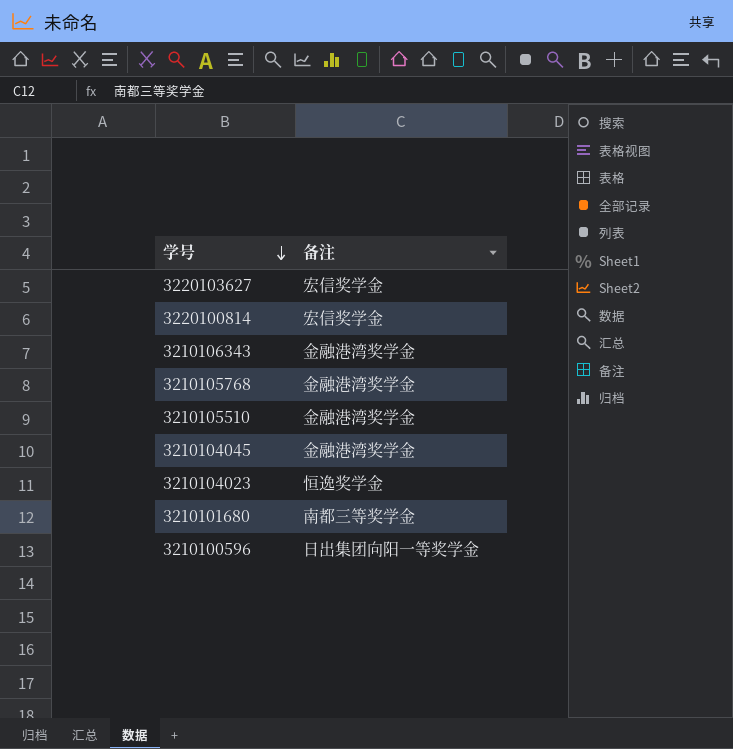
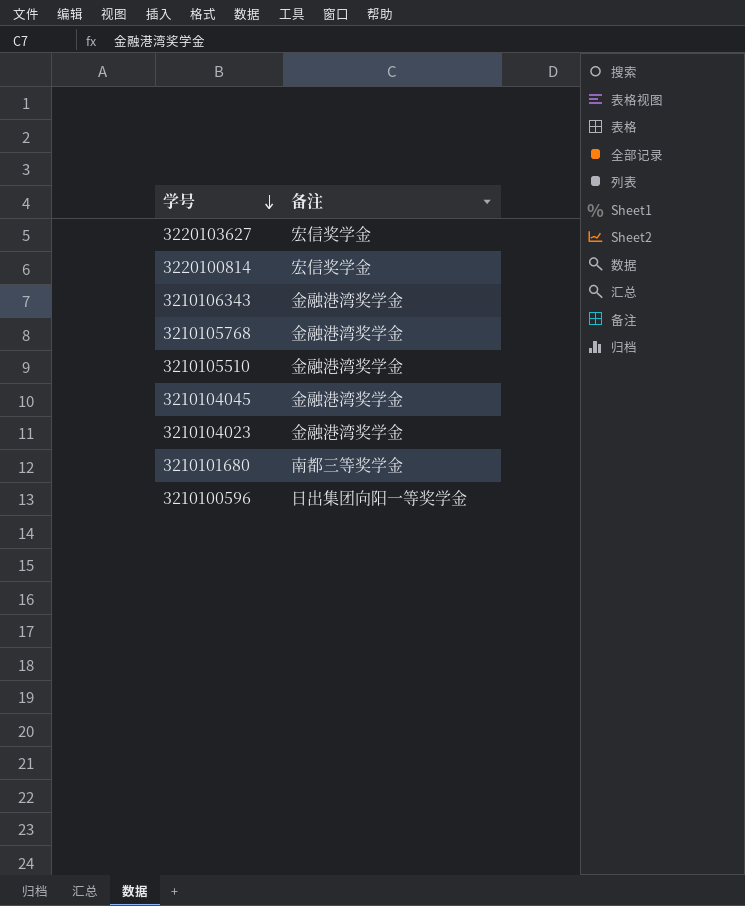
3210104023 | 备注: 恒逸奖学金 -> 金融港湾奖学金

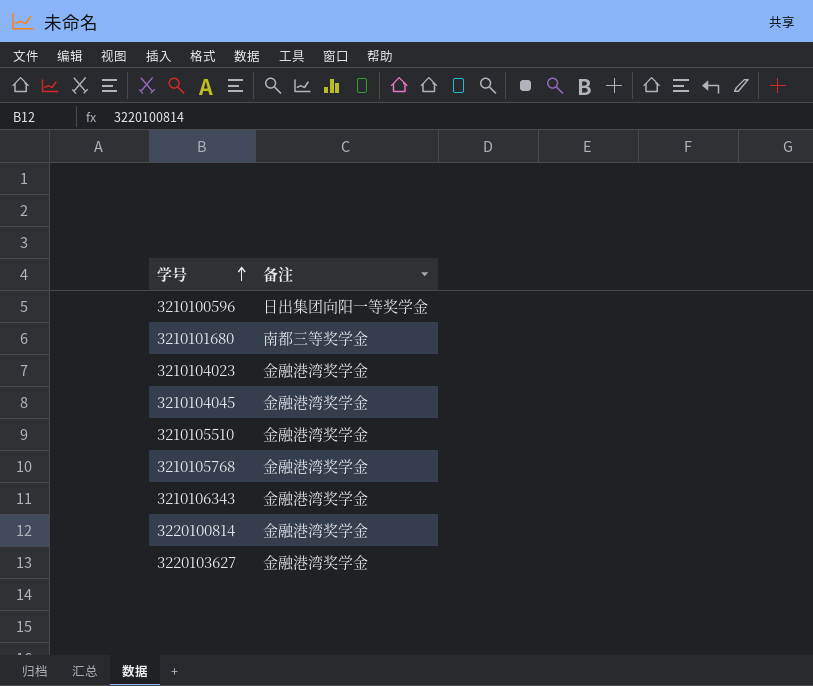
row order: 学号 descending -> 学号 ascending
3220100814 | 备注: 宏信奖学金 -> 金融港湾奖学金
3220103627 | 备注: 宏信奖学金 -> 金融港湾奖学金

